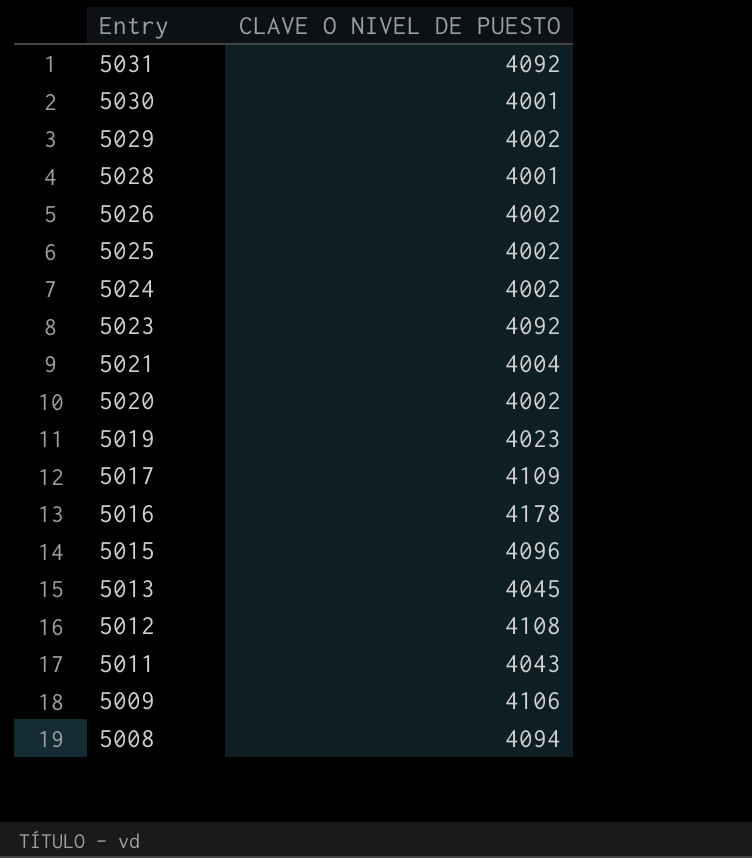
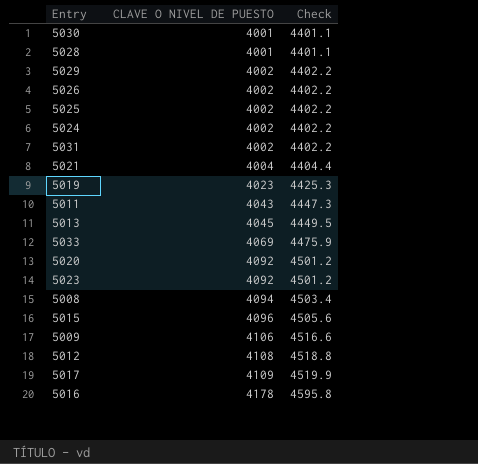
row order: Entry descending -> CLAVE O NIVEL DE PUESTO ascending
column Check | formula: none -> [CLAVE O NIVEL DE PUESTO] * 1.1
5031 | CLAVE O NIVEL DE PUESTO: 4092 -> 4002
row 5033: none -> 4069 | 4475.9
5020 | CLAVE O NIVEL DE PUESTO: 4002 -> 4092

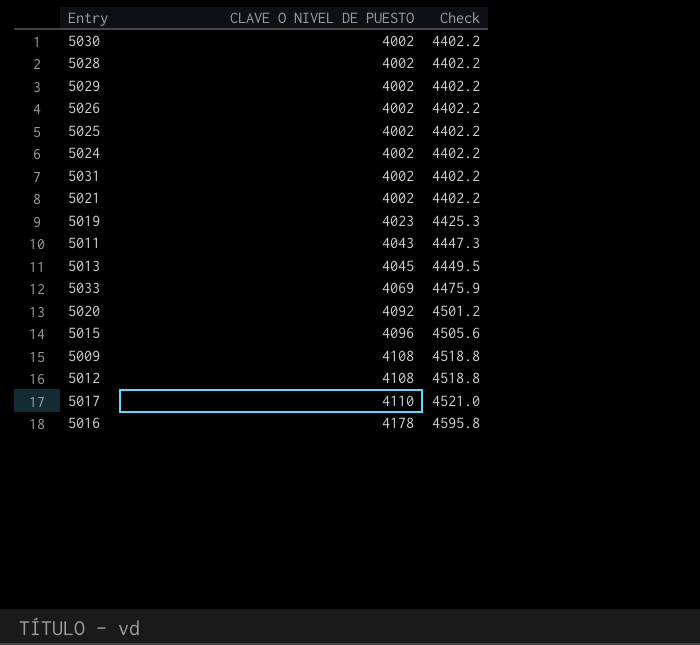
row 5023: 4092 | 4501.2 -> none
row 5008: 4094 | 4503.4 -> none
5030 | CLAVE O NIVEL DE PUESTO: 4001 -> 4002
5030 | Check: 4401.1 -> 4402.2
5028 | CLAVE O NIVEL DE PUESTO: 4001 -> 4002
5028 | Check: 4401.1 -> 4402.2
5021 | CLAVE O NIVEL DE PUESTO: 4004 -> 4002
5021 | Check: 4404.4 -> 4402.2
5009 | CLAVE O NIVEL DE PUESTO: 4106 -> 4108
5009 | Check: 4516.6 -> 4518.8
5017 | CLAVE O NIVEL DE PUESTO: 4109 -> 4110
5017 | Check: 4519.9 -> 4521.0

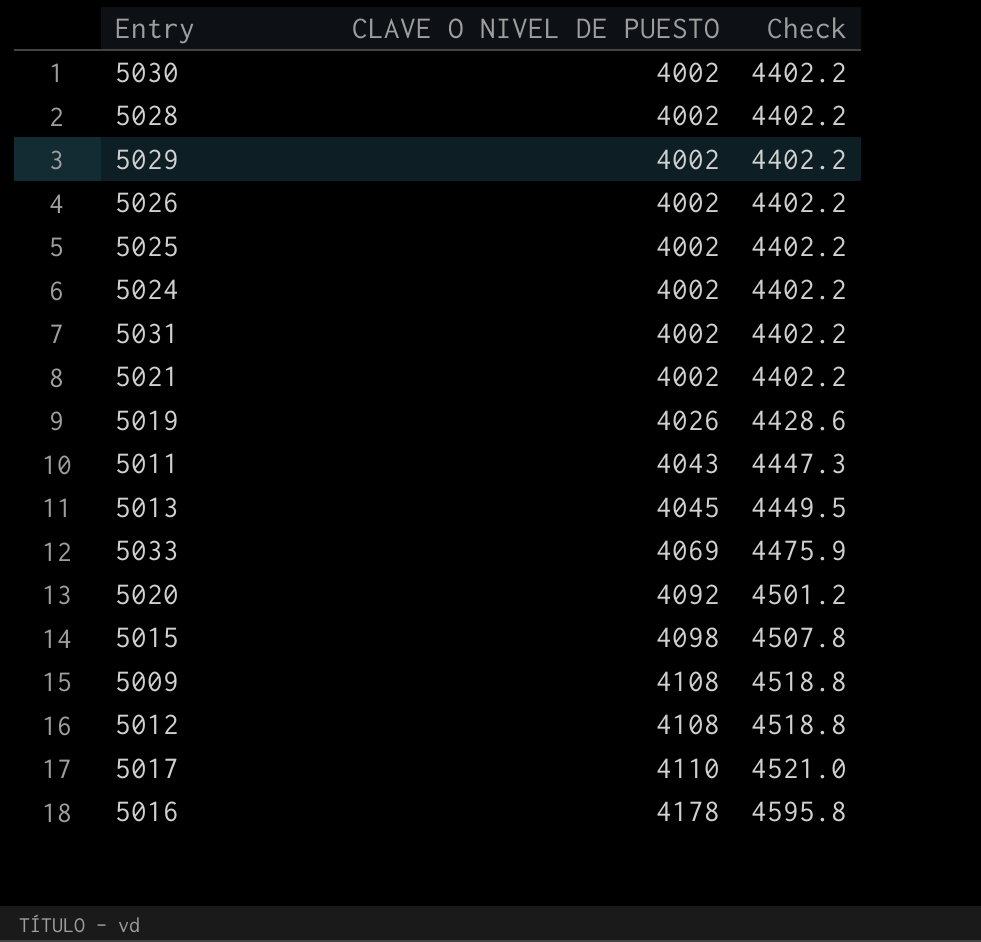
5019 | CLAVE O NIVEL DE PUESTO: 4023 -> 4026
5019 | Check: 4425.3 -> 4428.6
5015 | CLAVE O NIVEL DE PUESTO: 4096 -> 4098
5015 | Check: 4505.6 -> 4507.8

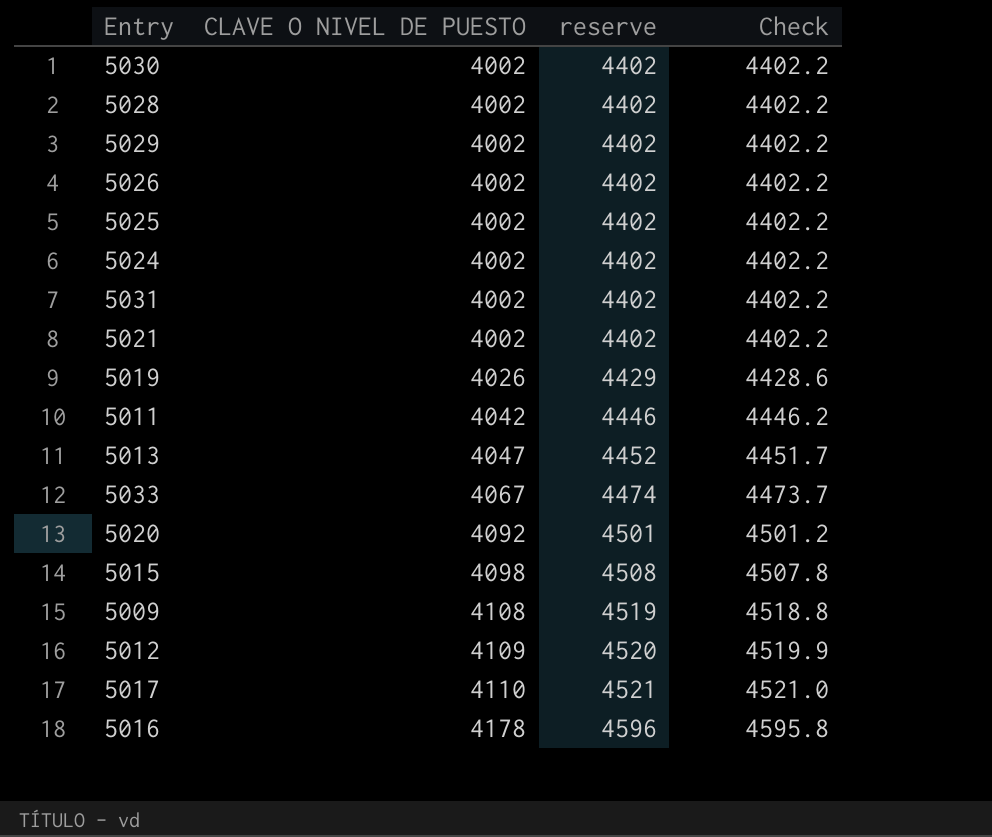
column reserve | formula: none -> [CLAVE O NIVEL DE PUESTO] * 1.1
5011 | CLAVE O NIVEL DE PUESTO: 4043 -> 4042
5011 | Check: 4447.3 -> 4446.2
5013 | CLAVE O NIVEL DE PUESTO: 4045 -> 4047
5013 | Check: 4449.5 -> 4451.7
5033 | CLAVE O NIVEL DE PUESTO: 4069 -> 4067
5033 | Check: 4475.9 -> 4473.7
5012 | CLAVE O NIVEL DE PUESTO: 4108 -> 4109
5012 | Check: 4518.8 -> 4519.9

